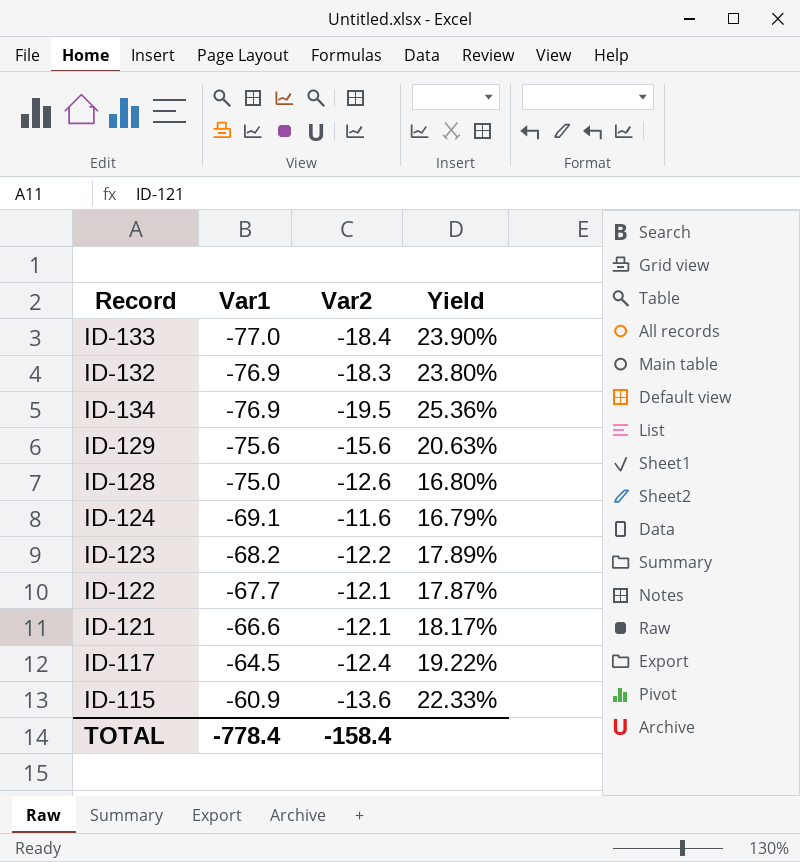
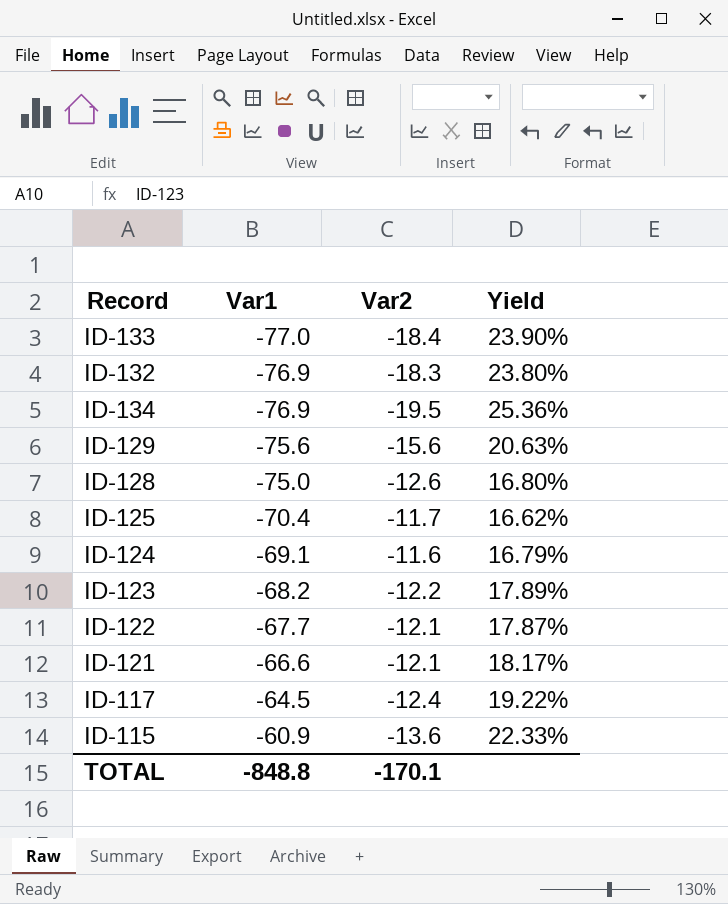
row ID-125: none -> -70.4 | -11.7 | 16.62%
TOTAL | Var1: -778.4 -> -848.8
TOTAL | Var2: -158.4 -> -170.1

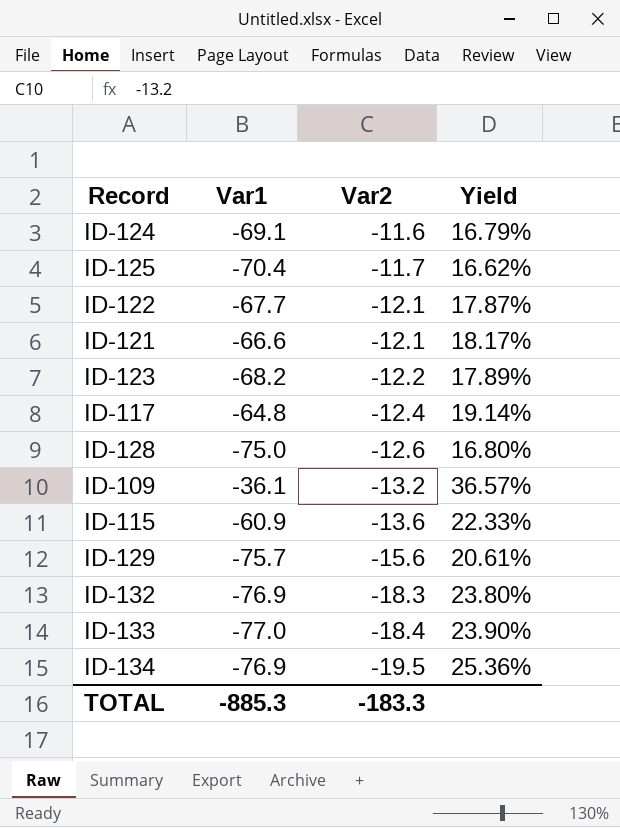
row order: Var1 ascending -> Var2 descending
ID-117 | Var1: -64.5 -> -64.8
ID-117 | Yield: 19.22% -> 19.14%
row ID-109: none -> -36.1 | -13.2 | 36.57%
ID-129 | Var1: -75.6 -> -75.7
ID-129 | Yield: 20.63% -> 20.61%
TOTAL | Var1: -848.8 -> -885.3
TOTAL | Var2: -170.1 -> -183.3

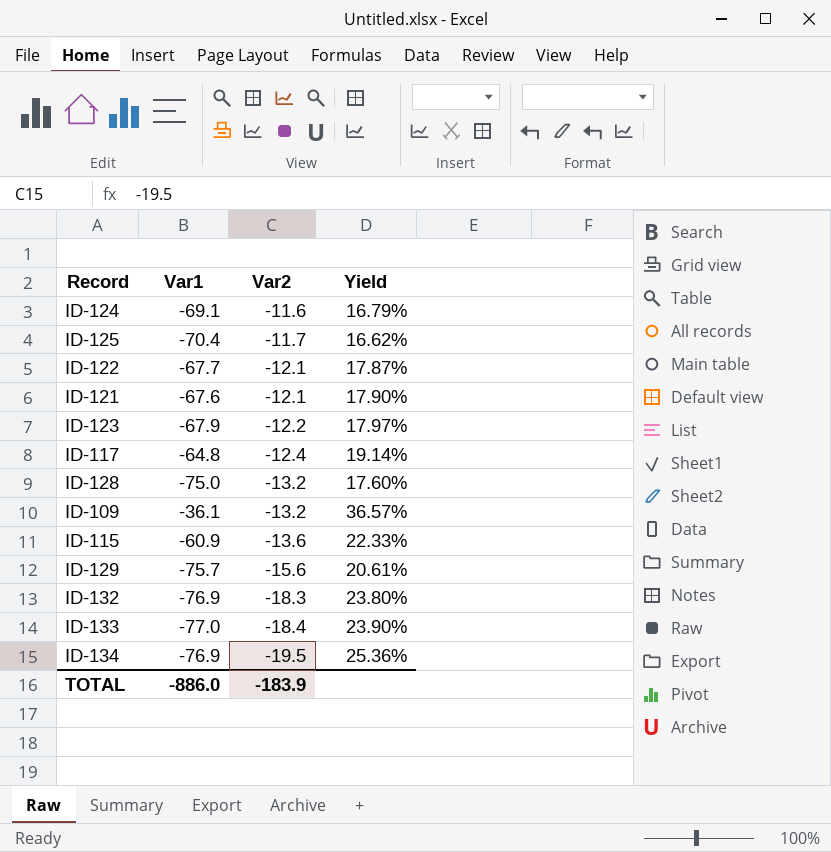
ID-121 | Var1: -66.6 -> -67.6
ID-121 | Yield: 18.17% -> 17.90%
ID-123 | Var1: -68.2 -> -67.9
ID-123 | Yield: 17.89% -> 17.97%
ID-128 | Var2: -12.6 -> -13.2
ID-128 | Yield: 16.80% -> 17.60%
TOTAL | Var1: -885.3 -> -886.0
TOTAL | Var2: -183.3 -> -183.9

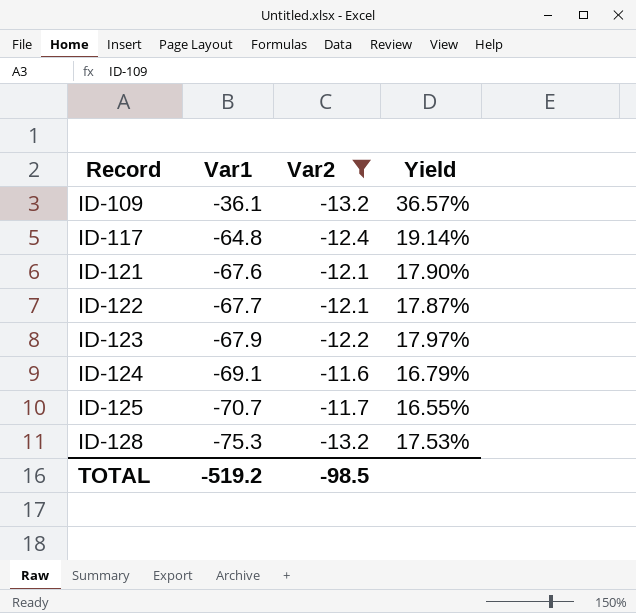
filter: none -> Var2 >= -13.2
row order: Var2 descending -> Record ascending
ID-125 | Var1: -70.4 -> -70.7
ID-125 | Yield: 16.62% -> 16.55%
ID-128 | Var1: -75.0 -> -75.3
ID-128 | Yield: 17.60% -> 17.53%
TOTAL | Var1: -886.0 -> -519.2
TOTAL | Var2: -183.9 -> -98.5

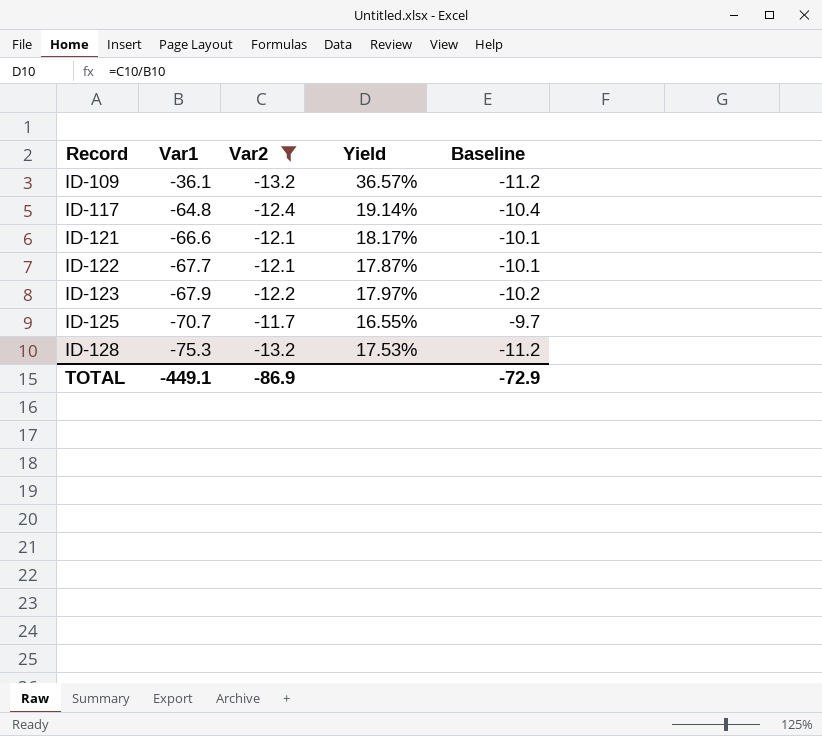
column Baseline | formula: none -> [Var2] + 2
row ID-124: -69.1 | -11.6 | 16.79% -> none
ID-121 | Var1: -67.6 -> -66.6
ID-121 | Yield: 17.90% -> 18.17%
TOTAL | Var1: -519.2 -> -449.1
TOTAL | Var2: -98.5 -> -86.9

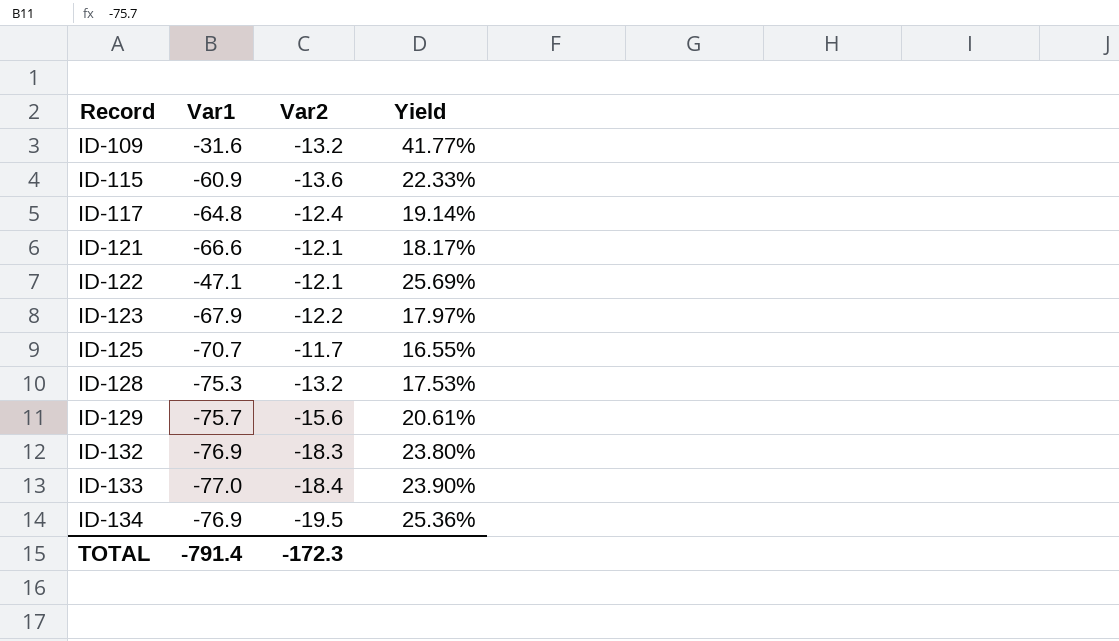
filter: Var2 >= -13.2 -> none
column Baseline | formula: [Var2] + 2 -> none
ID-109 | Var1: -36.1 -> -31.6
ID-109 | Yield: 36.57% -> 41.77%
ID-122 | Var1: -67.7 -> -47.1
ID-122 | Yield: 17.87% -> 25.69%
TOTAL | Var1: -449.1 -> -791.4
TOTAL | Var2: -86.9 -> -172.3

